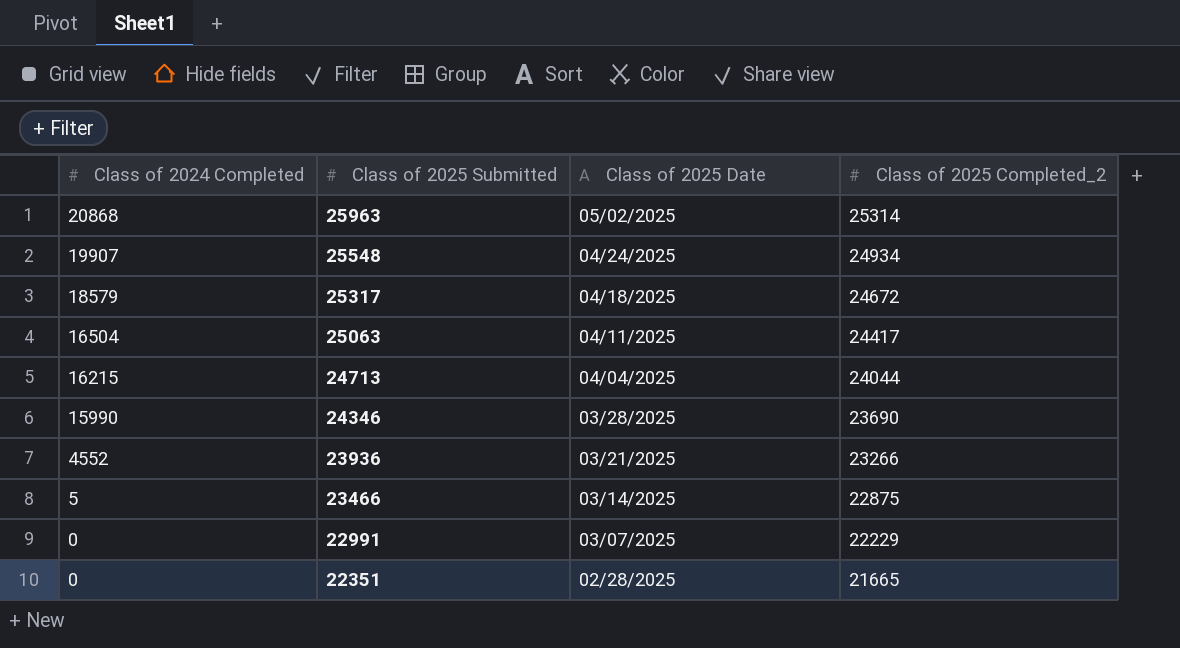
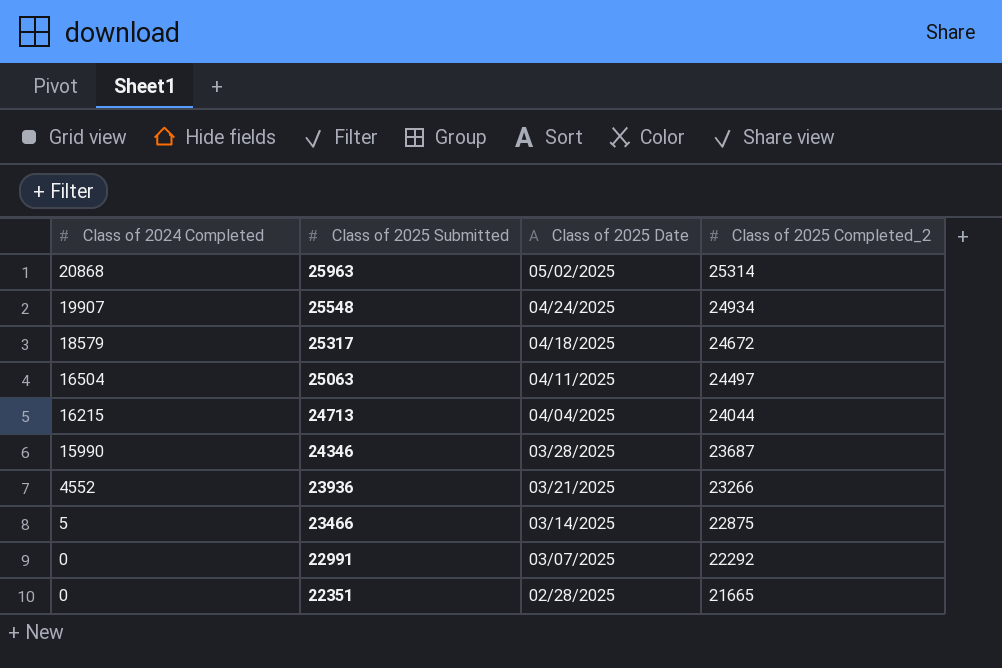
25063 | Class of 2025 Completed_2: 24417 -> 24497
24346 | Class of 2025 Completed_2: 23690 -> 23687
22991 | Class of 2025 Completed_2: 22229 -> 22292

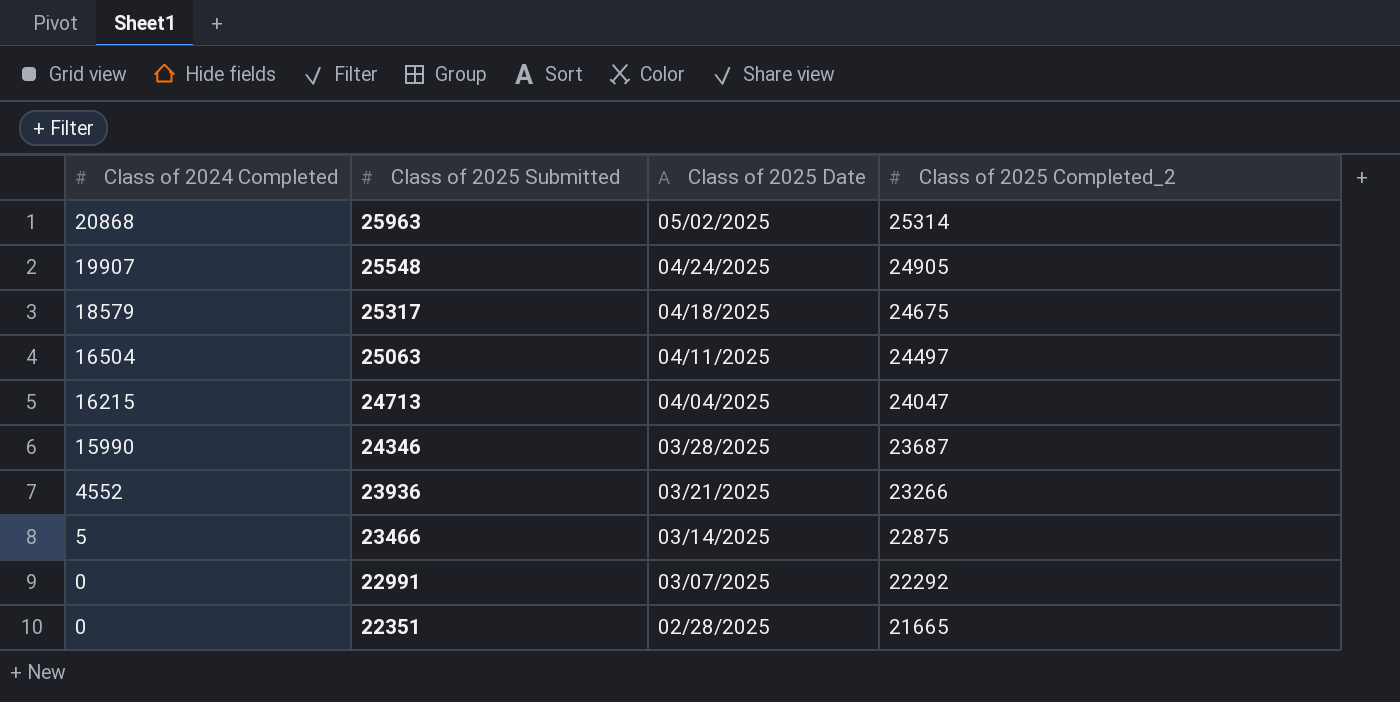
25548 | Class of 2025 Completed_2: 24934 -> 24905
25317 | Class of 2025 Completed_2: 24672 -> 24675
24713 | Class of 2025 Completed_2: 24044 -> 24047

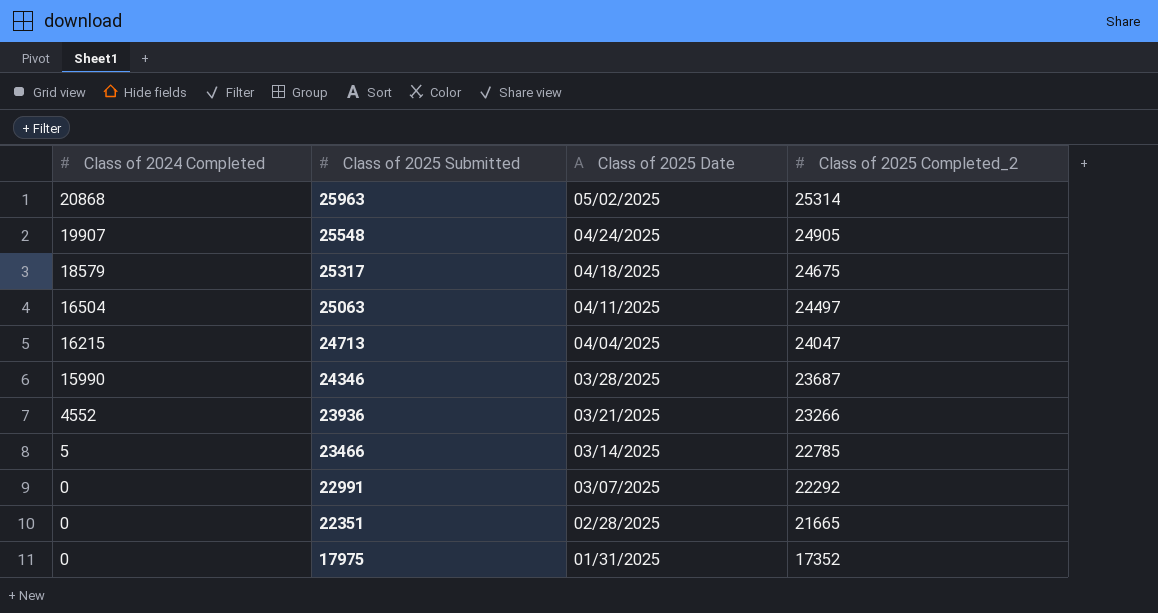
23466 | Class of 2025 Completed_2: 22875 -> 22785
row 17975: none -> 0 | 01/31/2025 | 17352

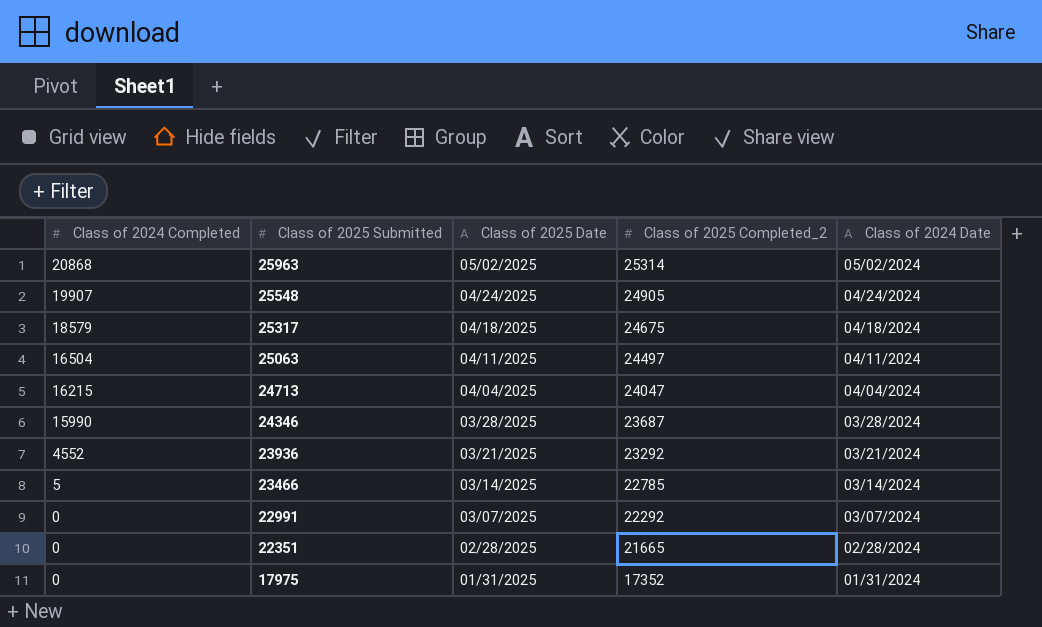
column Class of 2024 Date | position: none -> 5
23936 | Class of 2025 Completed_2: 23266 -> 23292

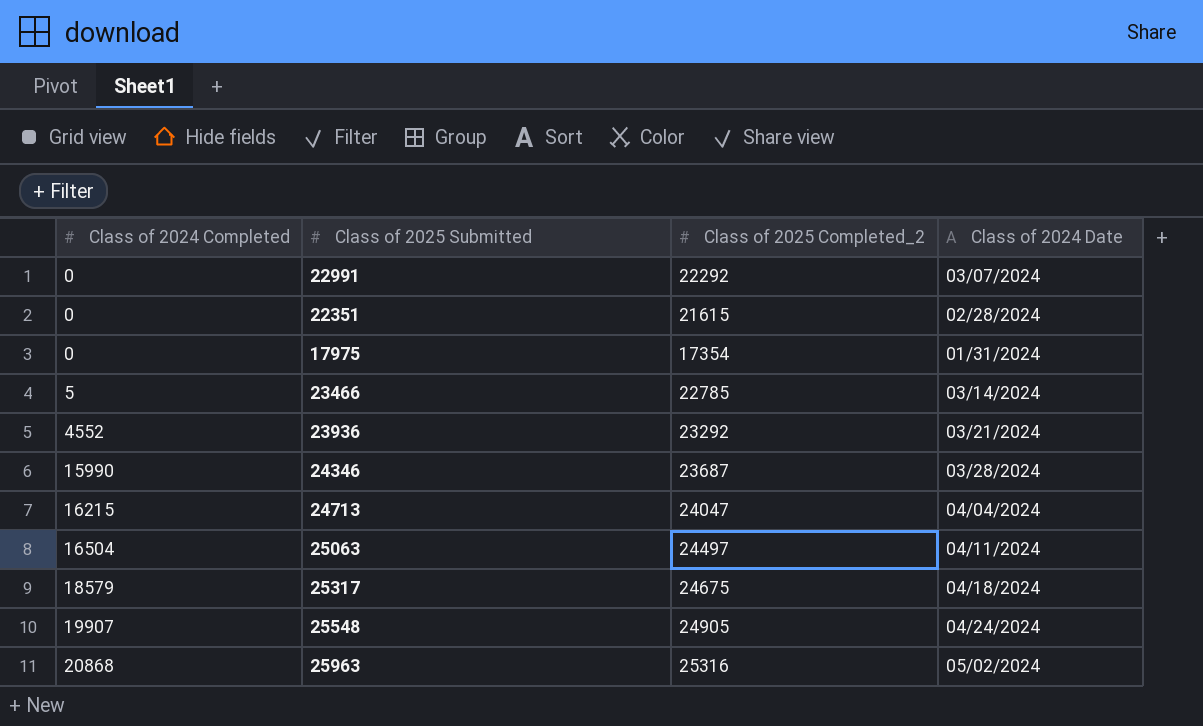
row order: Class of 2024 Completed descending -> Class of 2024 Completed ascending
column Class of 2025 Date | position: 3 -> none
22351 | Class of 2025 Completed_2: 21665 -> 21615
17975 | Class of 2025 Completed_2: 17352 -> 17354
25963 | Class of 2025 Completed_2: 25314 -> 25316

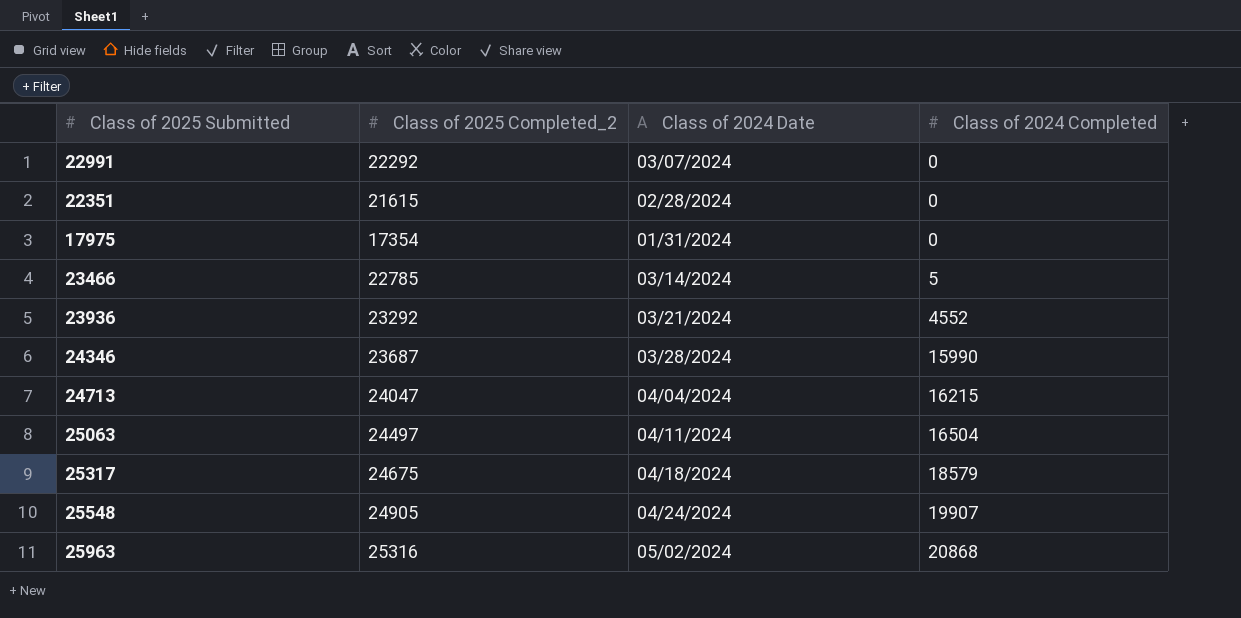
column Class of 2024 Completed | position: 1 -> 4

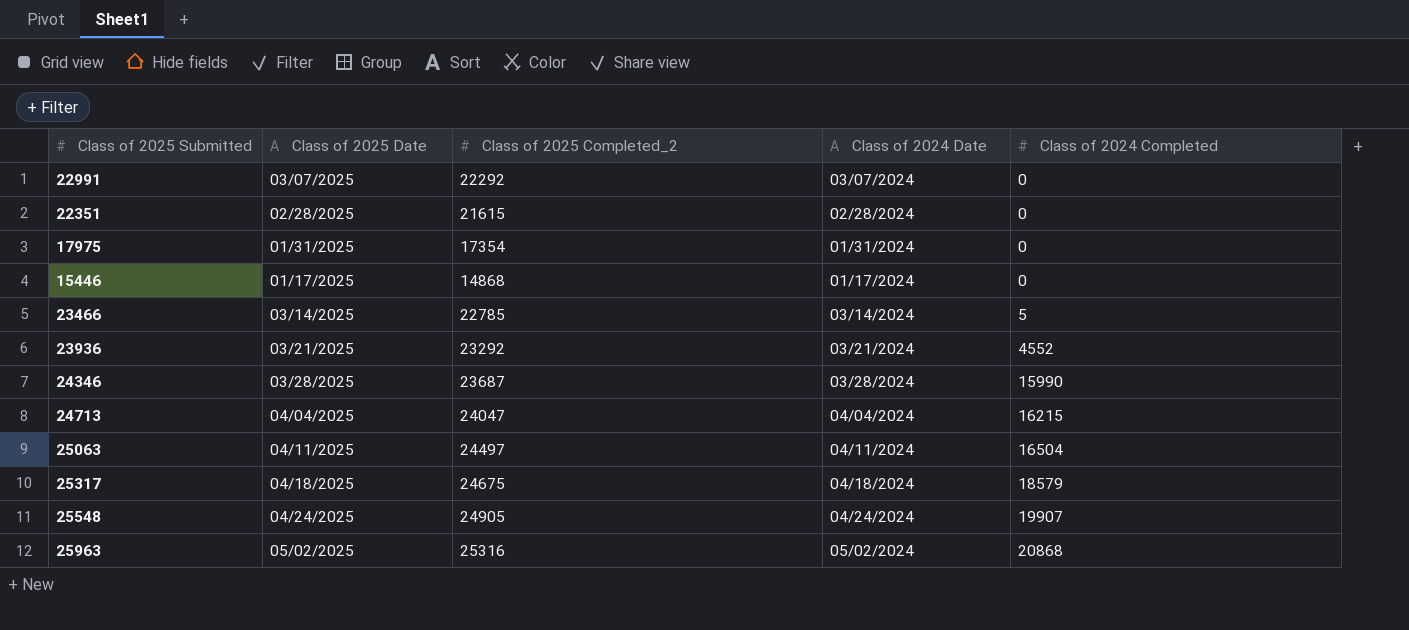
column Class of 2025 Date | position: none -> 2
row 15446: none -> 01/17/2025 | 14868 | 01/17/2024 | 0

